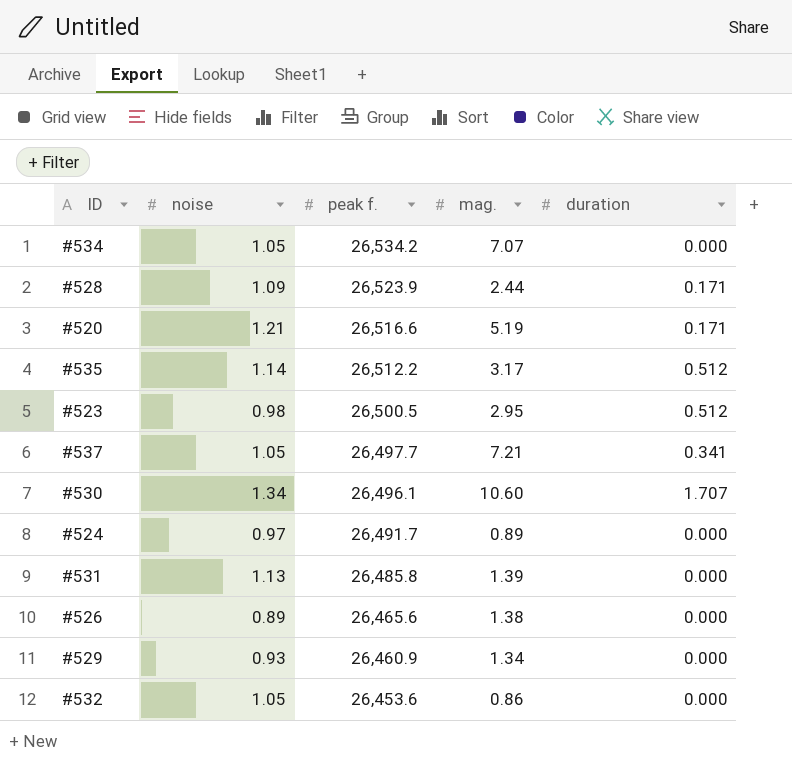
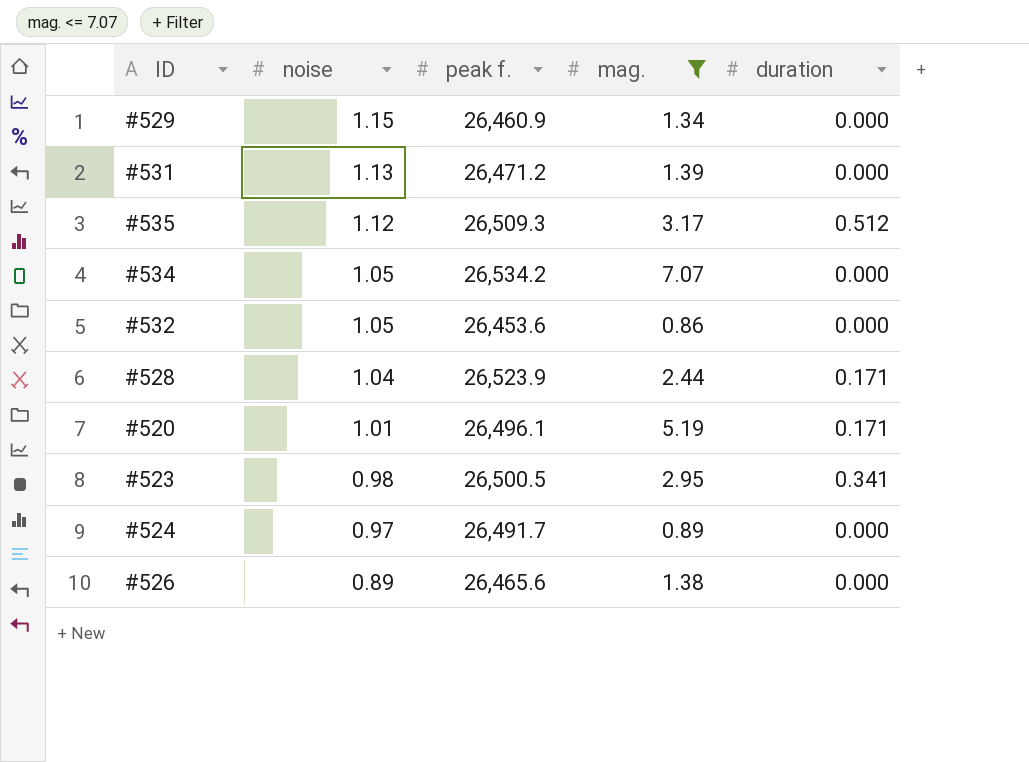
filter: none -> mag. <= 7.07
row order: peak f. descending -> noise descending
#529 | noise: 0.93 -> 1.15
#531 | peak f.: 26,485.8 -> 26,471.2
#535 | noise: 1.14 -> 1.12
#535 | peak f.: 26,512.2 -> 26,509.3
#528 | noise: 1.09 -> 1.04
#520 | noise: 1.21 -> 1.01
#520 | peak f.: 26,516.6 -> 26,496.1
#523 | duration: 0.512 -> 0.341

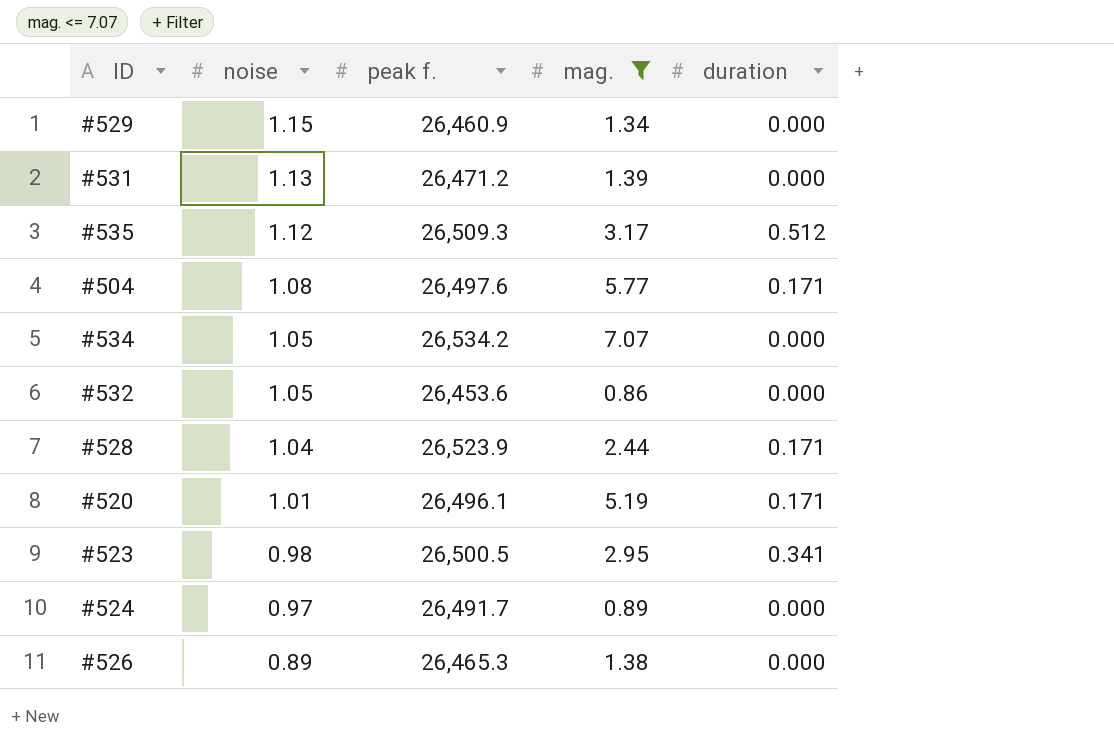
row #504: none -> 1.08 | 26,497.6 | 5.77 | 0.171
#526 | peak f.: 26,465.6 -> 26,465.3

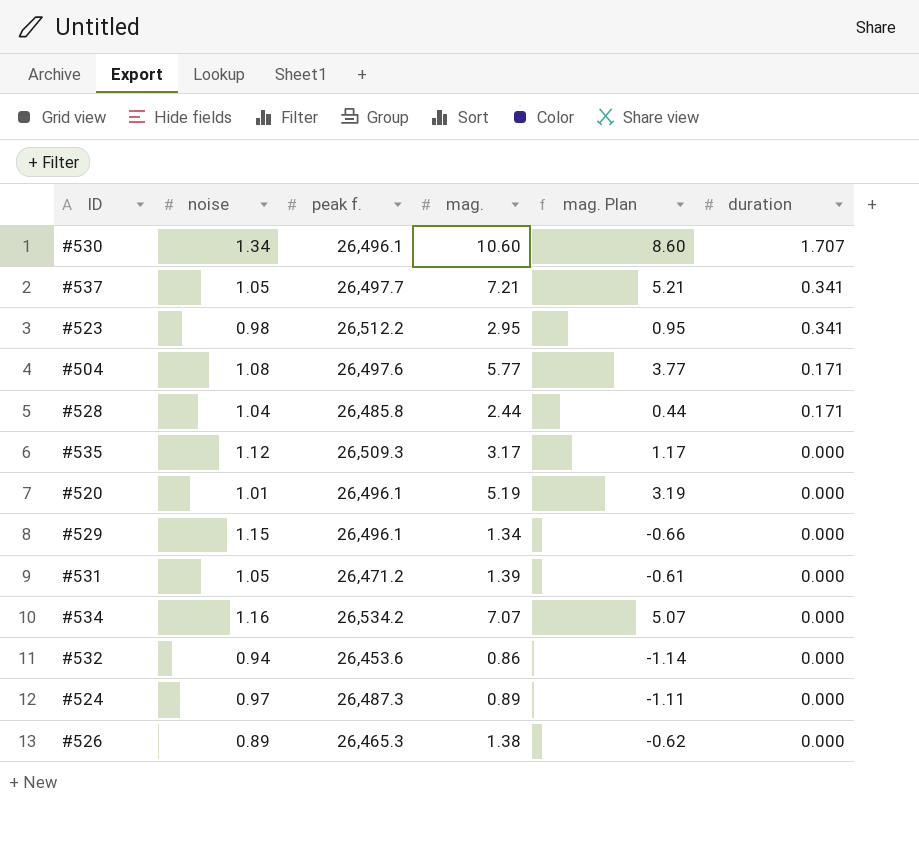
filter: mag. <= 7.07 -> none
row order: noise descending -> duration descending
column mag. Plan | formula: none -> [mag.] - 2
#523 | peak f.: 26,500.5 -> 26,512.2
#528 | peak f.: 26,523.9 -> 26,485.8
#535 | duration: 0.512 -> 0.000
#520 | duration: 0.171 -> 0.000
#529 | peak f.: 26,460.9 -> 26,496.1
#531 | noise: 1.13 -> 1.05
#534 | noise: 1.05 -> 1.16
#532 | noise: 1.05 -> 0.94
#524 | peak f.: 26,491.7 -> 26,487.3

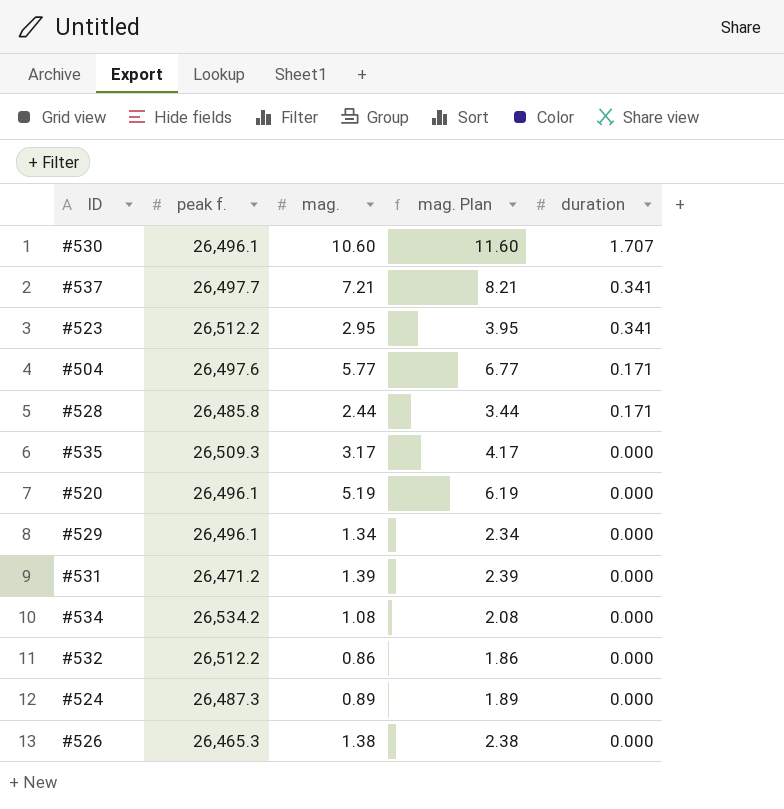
column noise | position: 2 -> none
column mag. Plan | formula: [mag.] - 2 -> [mag.] + 1
#534 | mag.: 7.07 -> 1.08
#532 | peak f.: 26,453.6 -> 26,512.2

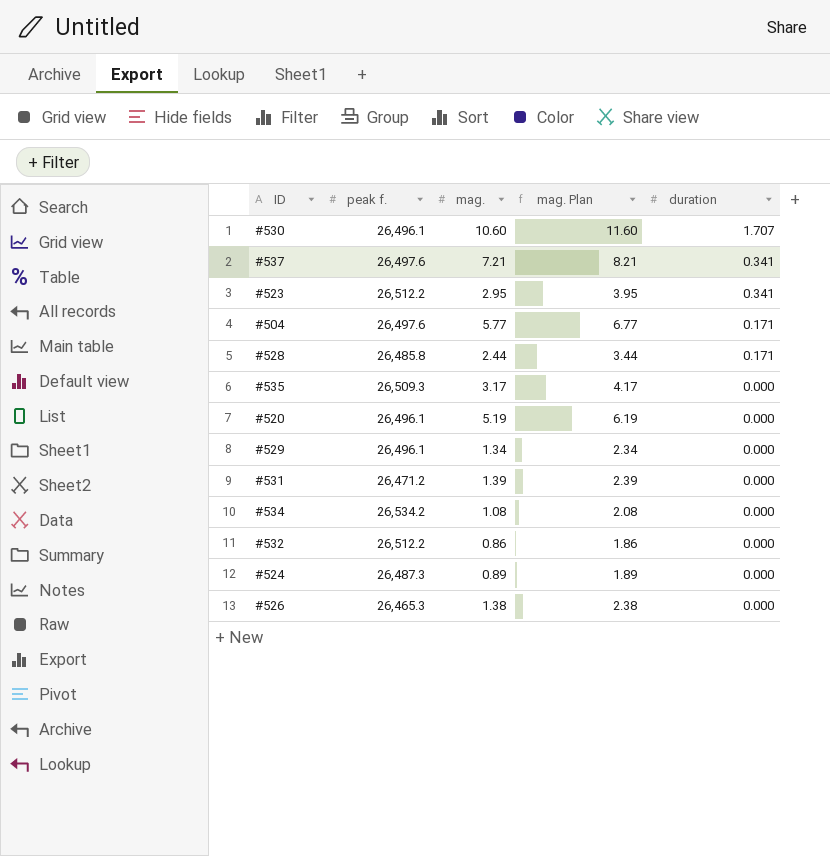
#537 | peak f.: 26,497.7 -> 26,497.6

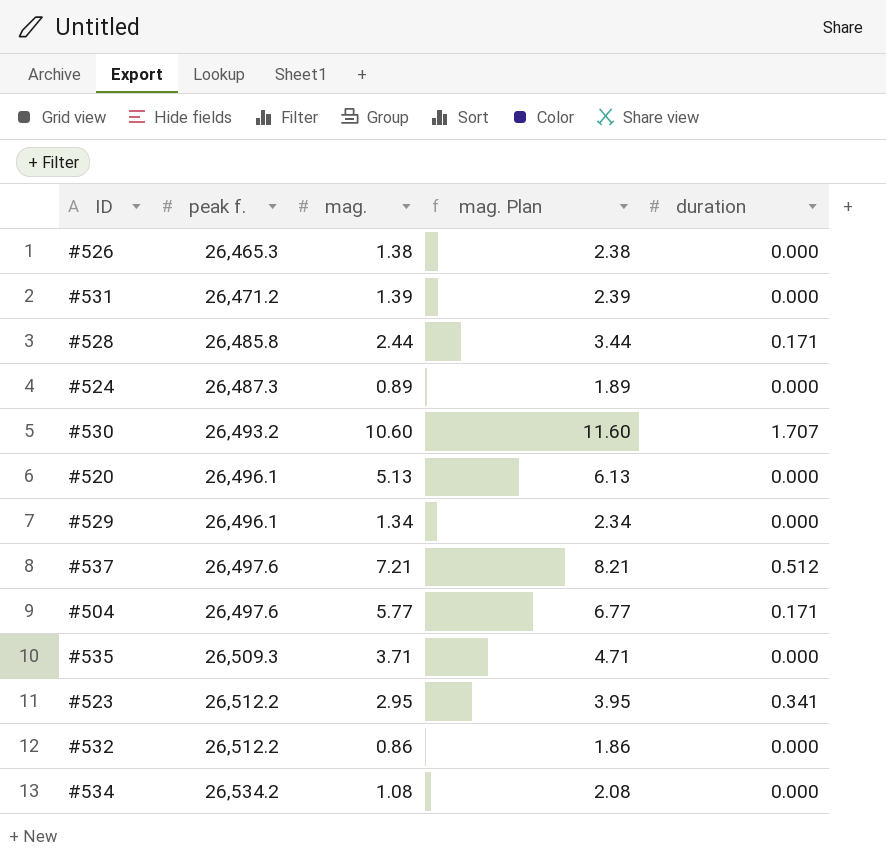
row order: duration descending -> peak f. ascending
#530 | peak f.: 26,496.1 -> 26,493.2
#520 | mag.: 5.19 -> 5.13
#520 | mag. Plan: 6.19 -> 6.13
#537 | duration: 0.341 -> 0.512
#535 | mag.: 3.17 -> 3.71
#535 | mag. Plan: 4.17 -> 4.71

